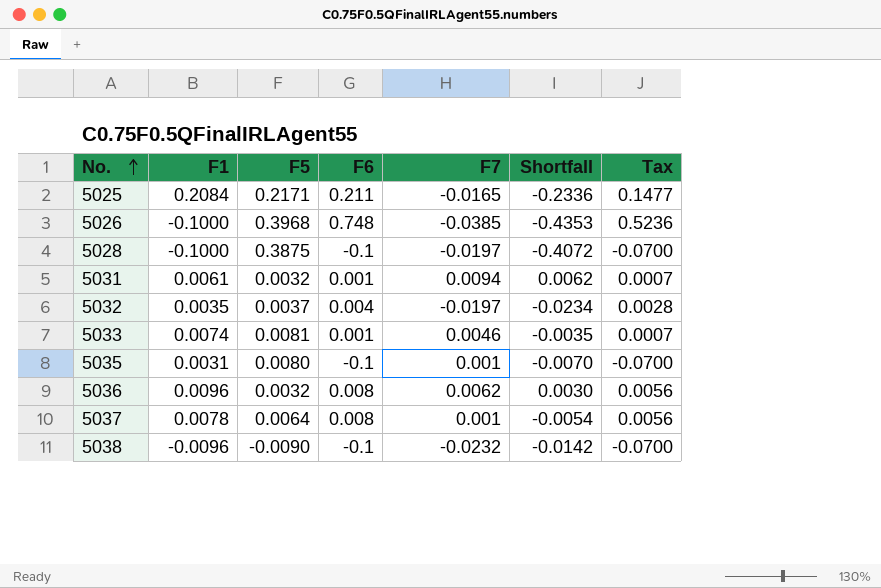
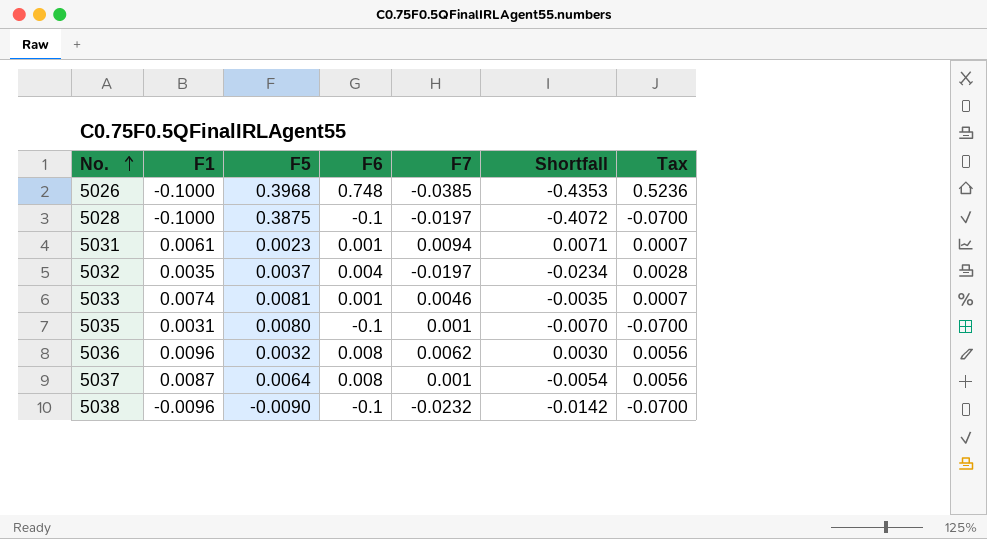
row 5025: 0.2084 | 0.2171 | 0.211 | -0.0165 | -0.2336 | 0.1477 -> none
5031 | F5: 0.0032 -> 0.0023
5031 | Shortfall: 0.0062 -> 0.0071
5037 | F1: 0.0078 -> 0.0087

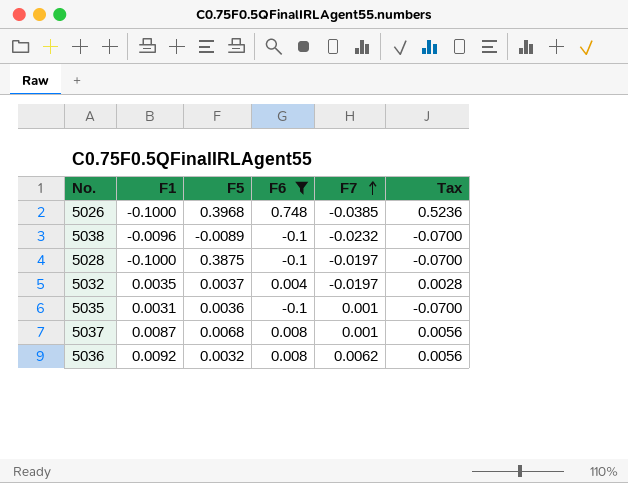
filter: none -> F6 != 0.001
row order: No. ascending -> F7 ascending
column Shortfall | formula: [F7] - [F5] -> none
5038 | F5: -0.0090 -> -0.0089
5035 | F5: 0.0080 -> 0.0036
5037 | F5: 0.0064 -> 0.0068
5036 | F1: 0.0096 -> 0.0092

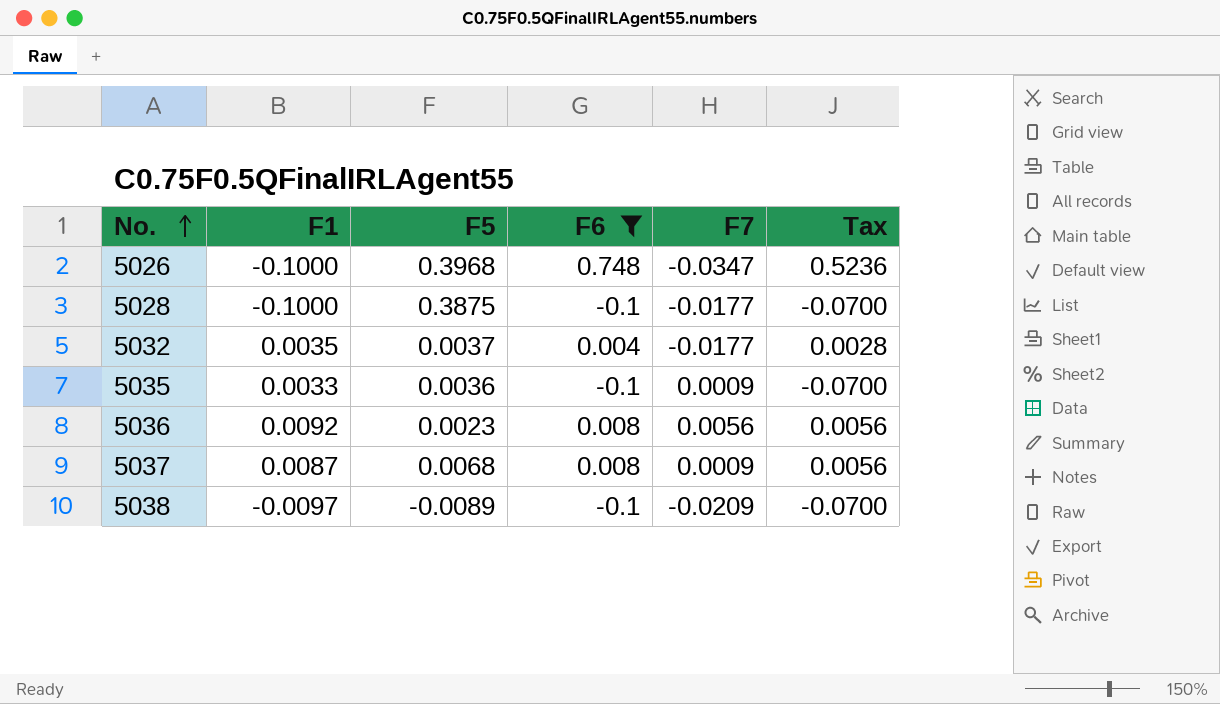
row order: F7 ascending -> No. ascending
5026 | F7: -0.0385 -> -0.0347
5028 | F7: -0.0197 -> -0.0177
5032 | F7: -0.0197 -> -0.0177
5035 | F1: 0.0031 -> 0.0033
5035 | F7: 0.001 -> 0.0009
5036 | F5: 0.0032 -> 0.0023
5036 | F7: 0.0062 -> 0.0056
5037 | F7: 0.001 -> 0.0009
5038 | F1: -0.0096 -> -0.0097
5038 | F7: -0.0232 -> -0.0209

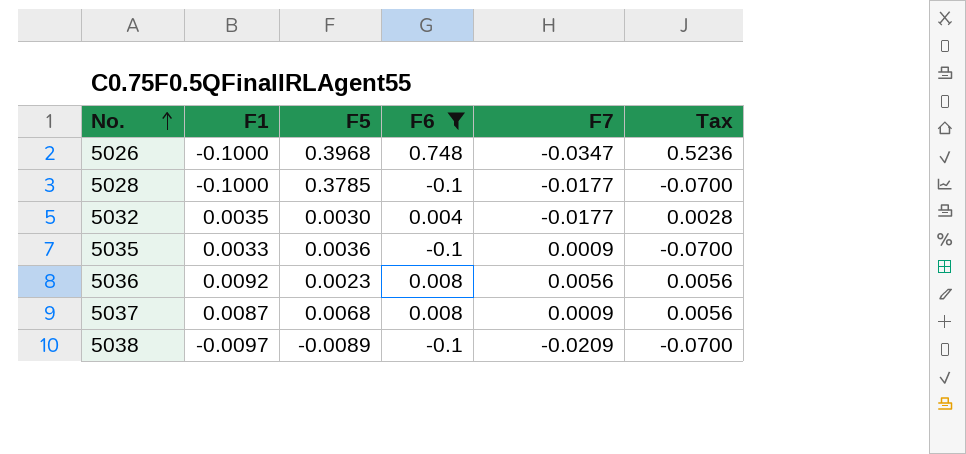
5028 | F5: 0.3875 -> 0.3785
5032 | F5: 0.0037 -> 0.0030

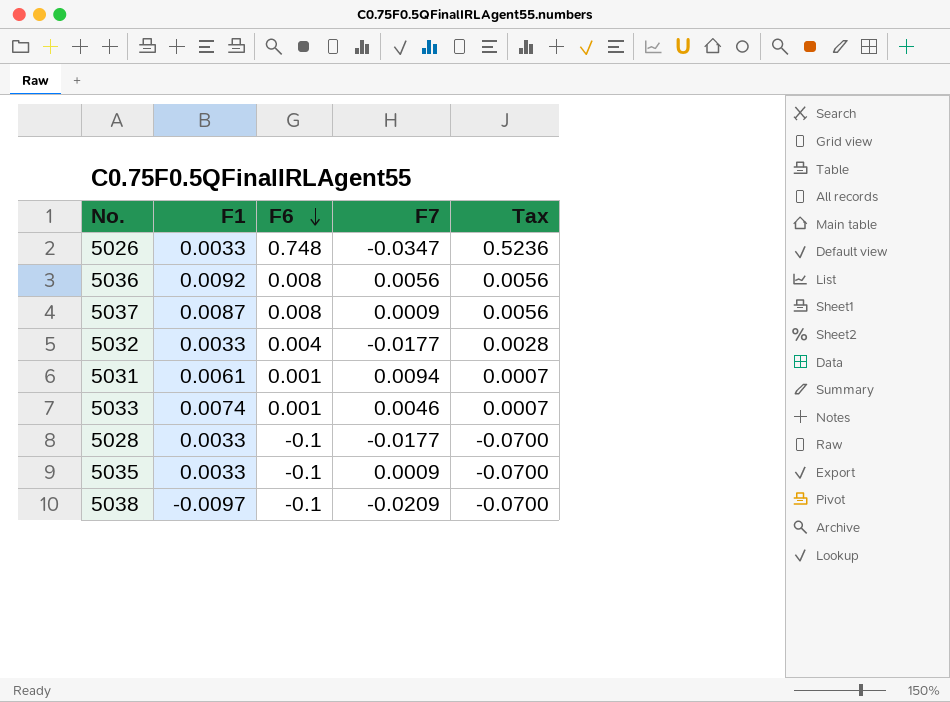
filter: F6 != 0.001 -> none
row order: No. ascending -> F6 descending
column F5 | position: 3 -> none
5026 | F1: -0.1000 -> 0.0033
5032 | F1: 0.0035 -> 0.0033
5028 | F1: -0.1000 -> 0.0033

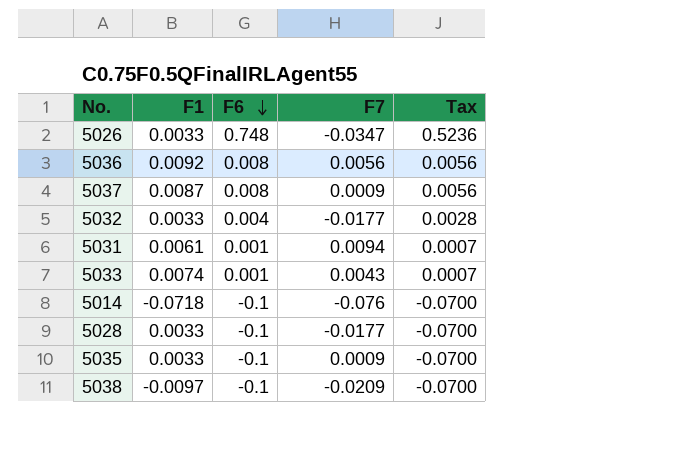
5033 | F7: 0.0046 -> 0.0043
row 5014: none -> -0.0718 | -0.1 | -0.076 | -0.0700

